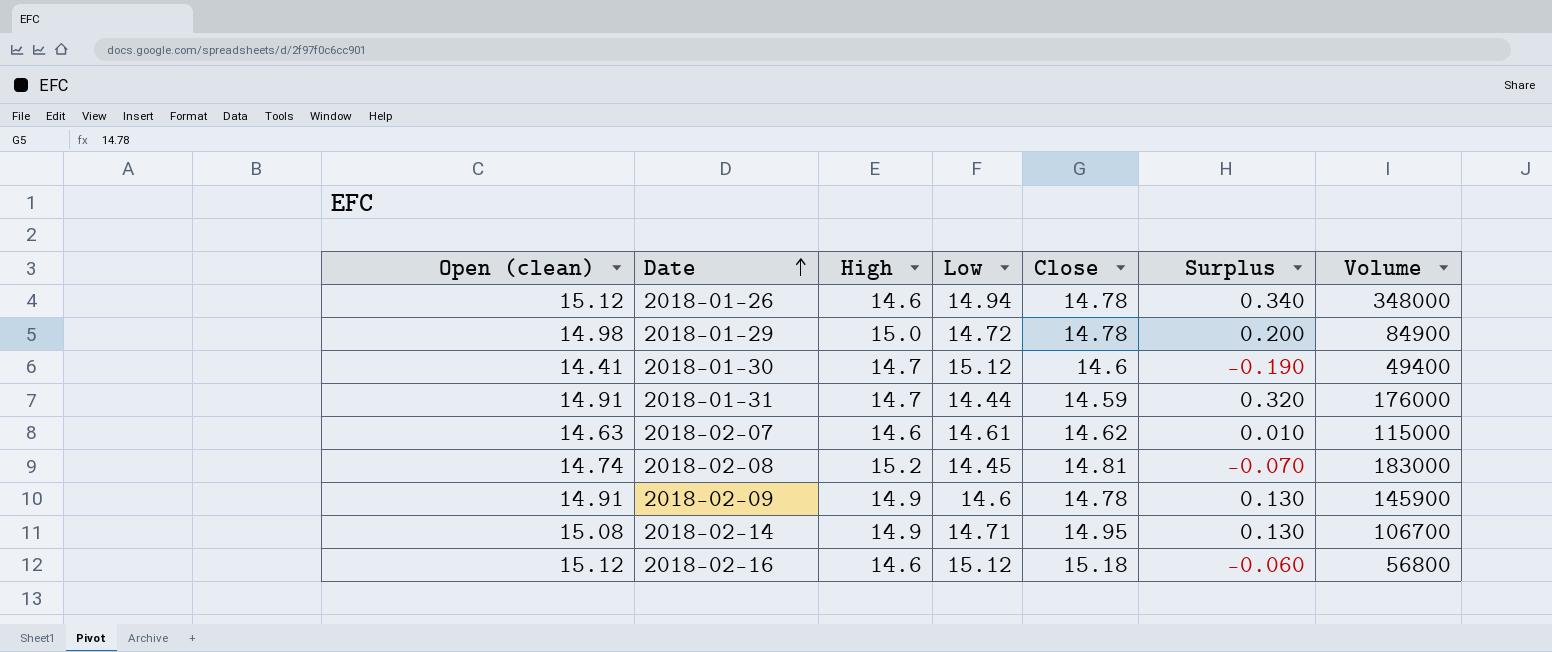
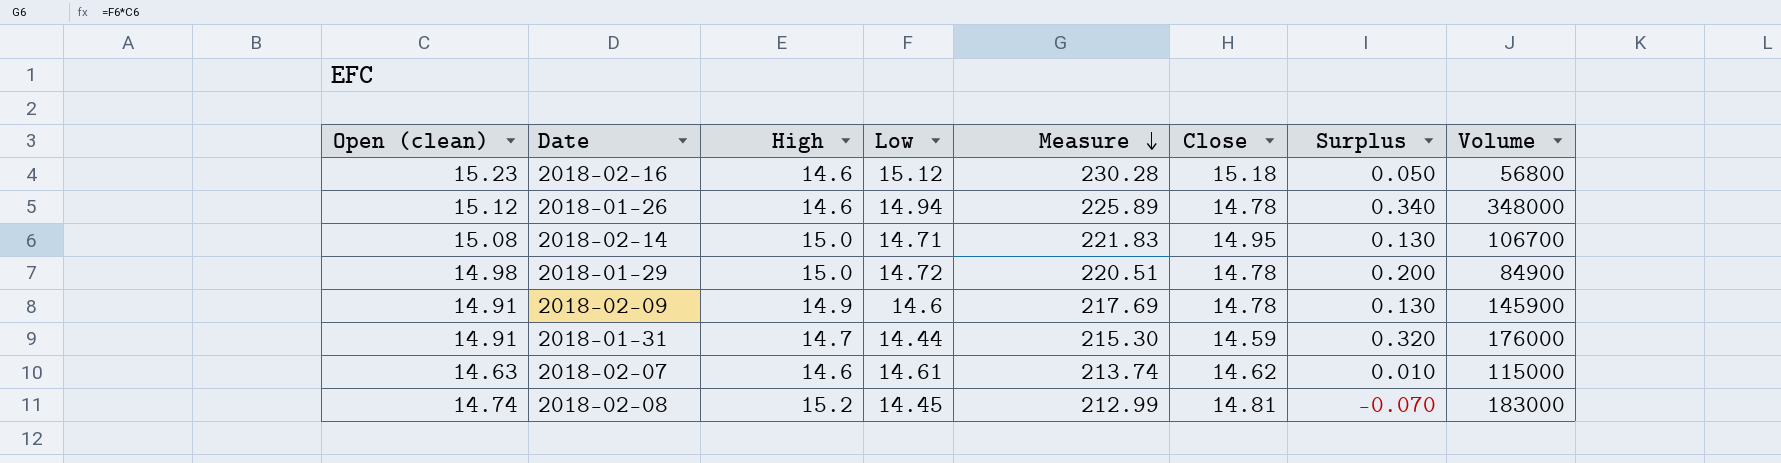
row order: Date ascending -> Measure descending
column Measure | formula: none -> [Open (clean)] * [Low]
row 2018-01-30: 14.41 | 14.7 | 15.12 | 14.6 | -0.190 | 49400 -> none
2018-02-16 | Open (clean): 15.12 -> 15.23
2018-02-16 | Surplus: -0.060 -> 0.050
2018-02-14 | High: 14.9 -> 15.0

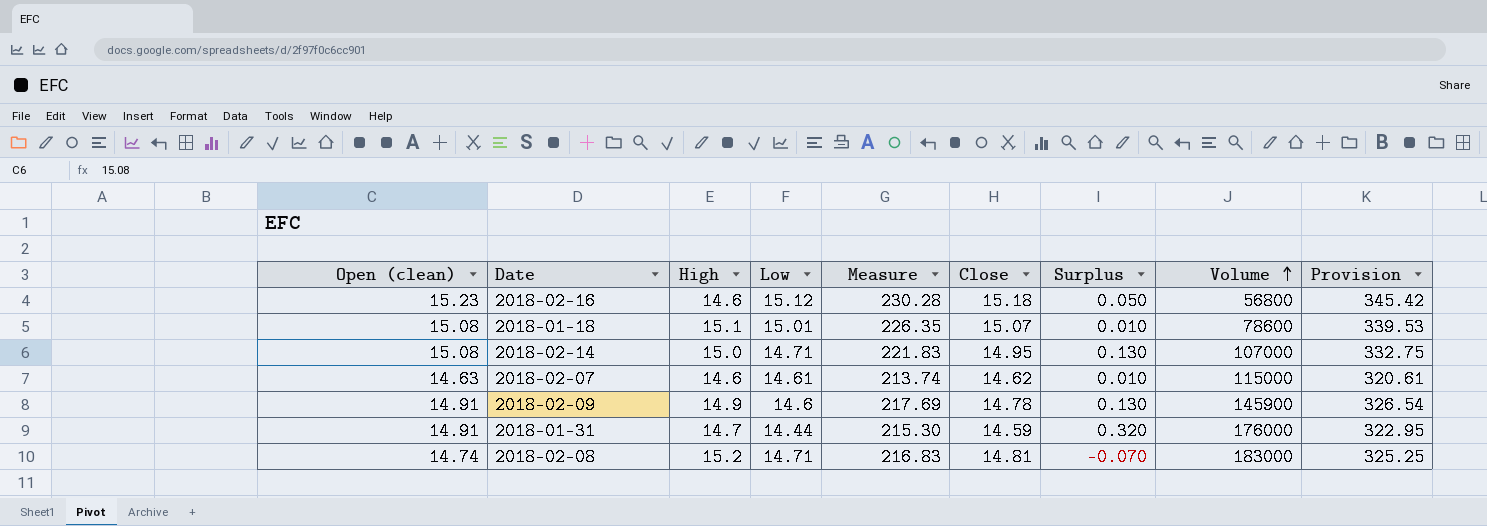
row order: Measure descending -> Volume ascending
column Provision | formula: none -> [Measure] * 1.5
row 2018-01-26: 15.12 | 14.6 | 14.94 | 225.89 | 14.78 | 0.340 | 348000 -> none
row 2018-01-29: 14.98 | 15.0 | 14.72 | 220.51 | 14.78 | 0.200 | 84900 -> none
row 2018-01-18: none -> 15.08 | 15.1 | 15.01 | 226.35 | 15.07 | 0.010 | 78600 | 339.53
2018-02-14 | Volume: 106700 -> 107000
2018-02-08 | Low: 14.45 -> 14.71
2018-02-08 | Measure: 212.99 -> 216.83

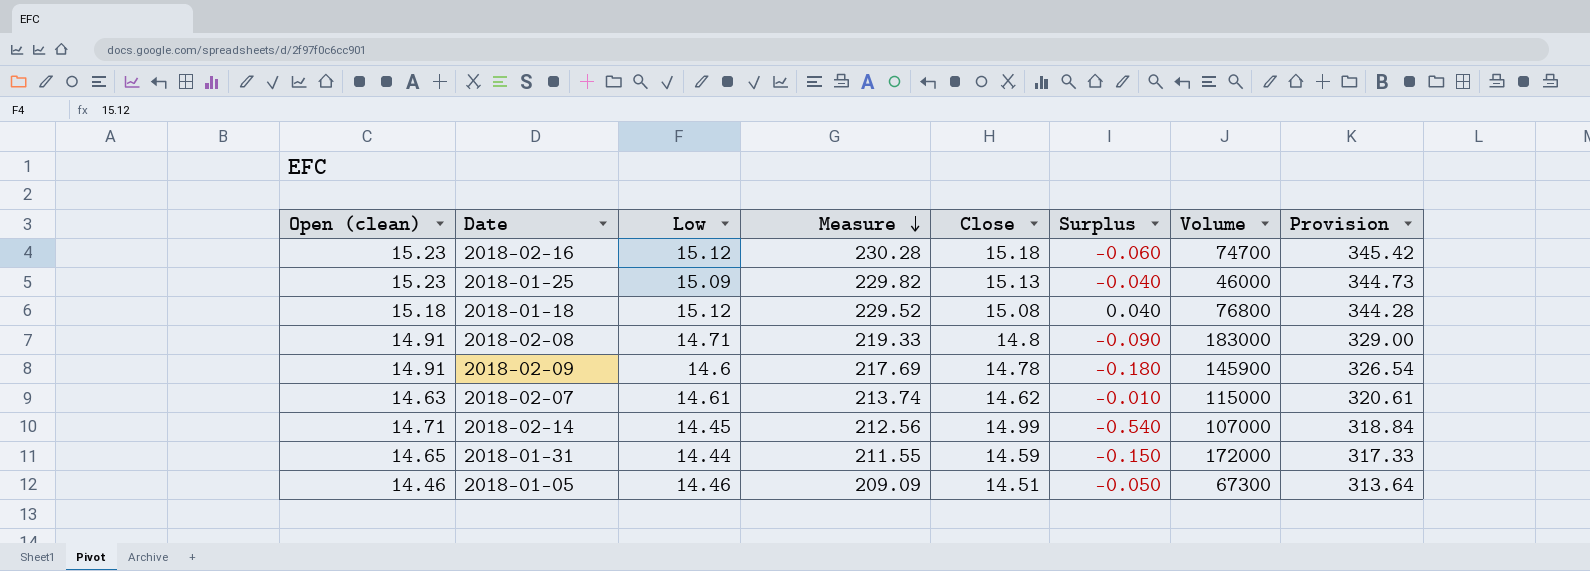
row order: Volume ascending -> Measure descending
column High | position: 3 -> none
column Surplus | formula: [Open (clean)] - [Close] -> [Low] - [Close]
2018-02-16 | Volume: 56800 -> 74700
row 2018-01-25: none -> 15.23 | 15.09 | 229.82 | 15.13 | -0.040 | 46000 | 344.73
2018-01-18 | Open (clean): 15.08 -> 15.18
2018-01-18 | Low: 15.01 -> 15.12
2018-01-18 | Measure: 226.35 -> 229.52
2018-01-18 | Close: 15.07 -> 15.08
2018-01-18 | Volume: 78600 -> 76800
2018-01-18 | Provision: 339.53 -> 344.28
2018-02-08 | Open (clean): 14.74 -> 14.91
2018-02-08 | Measure: 216.83 -> 219.33
2018-02-08 | Close: 14.81 -> 14.8
2018-02-08 | Provision: 325.25 -> 329.00
2018-02-14 | Open (clean): 15.08 -> 14.71
2018-02-14 | Low: 14.71 -> 14.45
2018-02-14 | Measure: 221.83 -> 212.56
2018-02-14 | Close: 14.95 -> 14.99
2018-02-14 | Provision: 332.75 -> 318.84
2018-01-31 | Open (clean): 14.91 -> 14.65
2018-01-31 | Measure: 215.30 -> 211.55
2018-01-31 | Volume: 176000 -> 172000
2018-01-31 | Provision: 322.95 -> 317.33
row 2018-01-05: none -> 14.46 | 14.46 | 209.09 | 14.51 | -0.050 | 67300 | 313.64

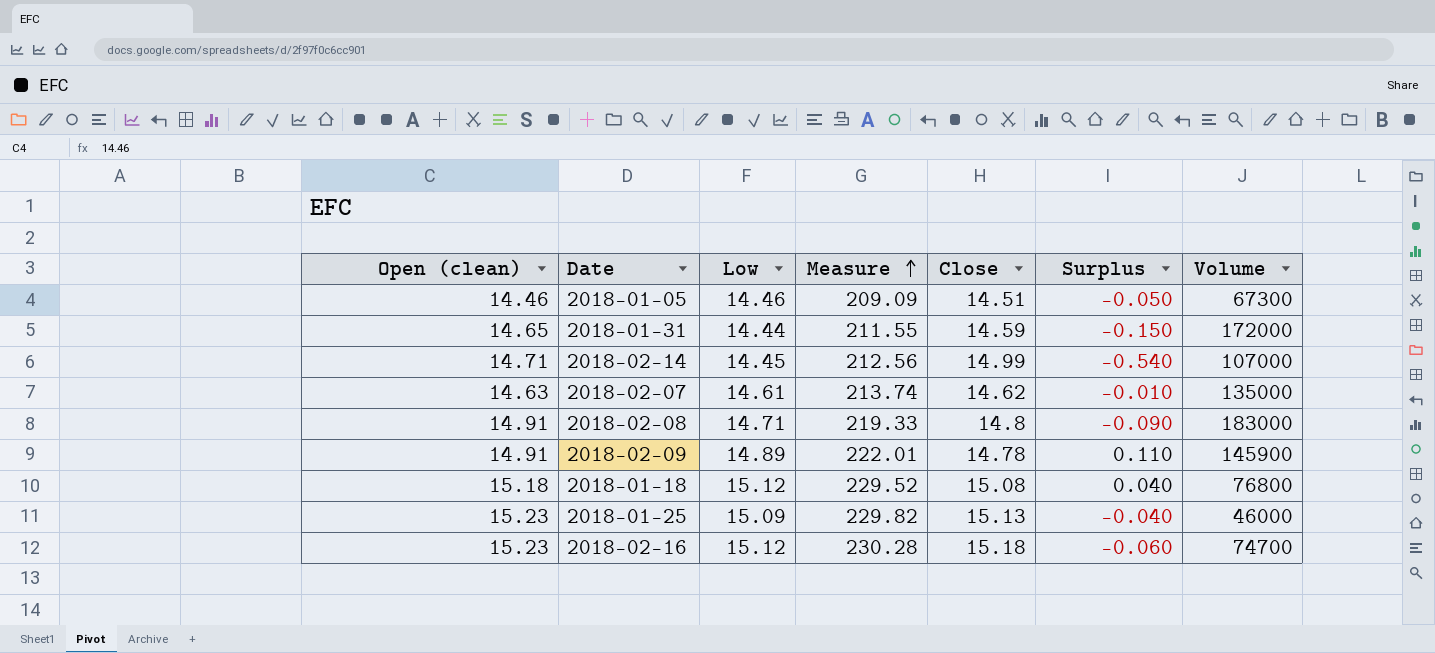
row order: Measure descending -> Measure ascending
column Provision | formula: [Measure] * 1.5 -> none
2018-02-07 | Volume: 115000 -> 135000
2018-02-09 | Low: 14.6 -> 14.89
2018-02-09 | Measure: 217.69 -> 222.01
2018-02-09 | Surplus: -0.180 -> 0.110

